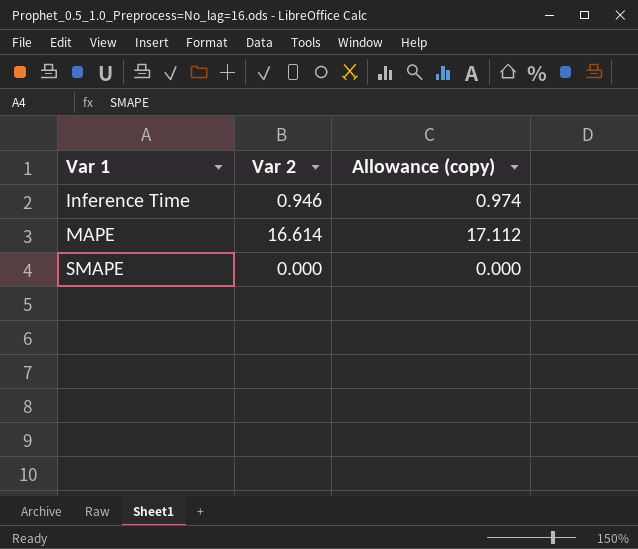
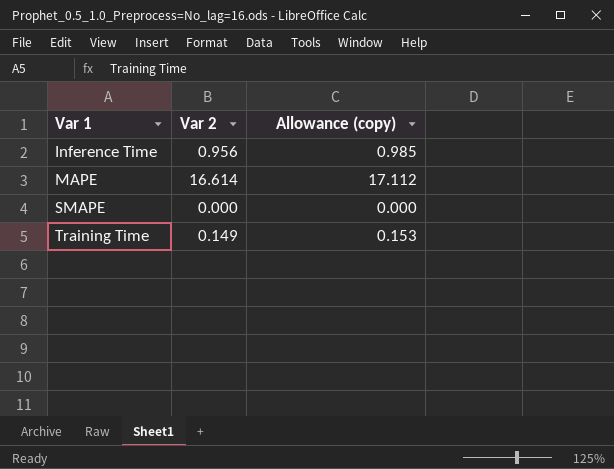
Inference Time | Var 2: 0.946 -> 0.956
Inference Time | Allowance (copy): 0.974 -> 0.985
row Training Time: none -> 0.149 | 0.153

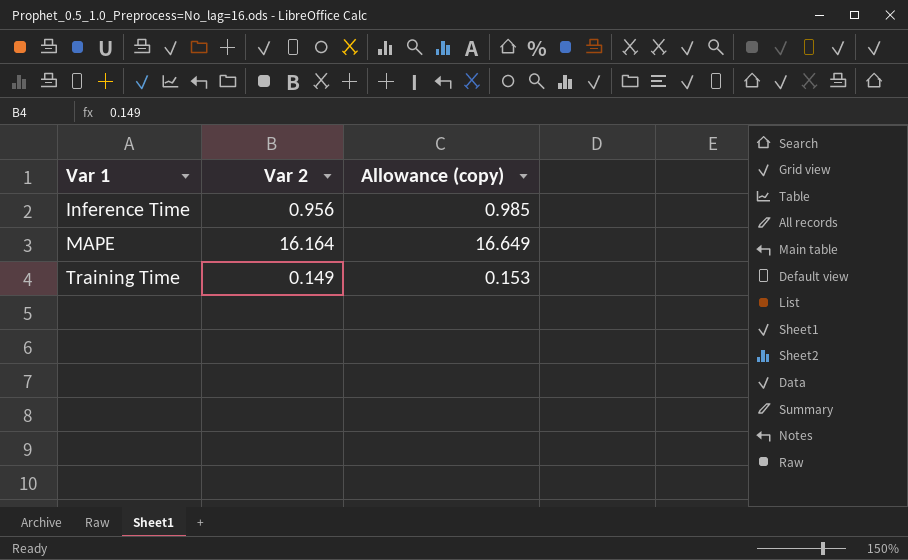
row SMAPE: 0.000 | 0.000 -> none
MAPE | Var 2: 16.614 -> 16.164
MAPE | Allowance (copy): 17.112 -> 16.649

